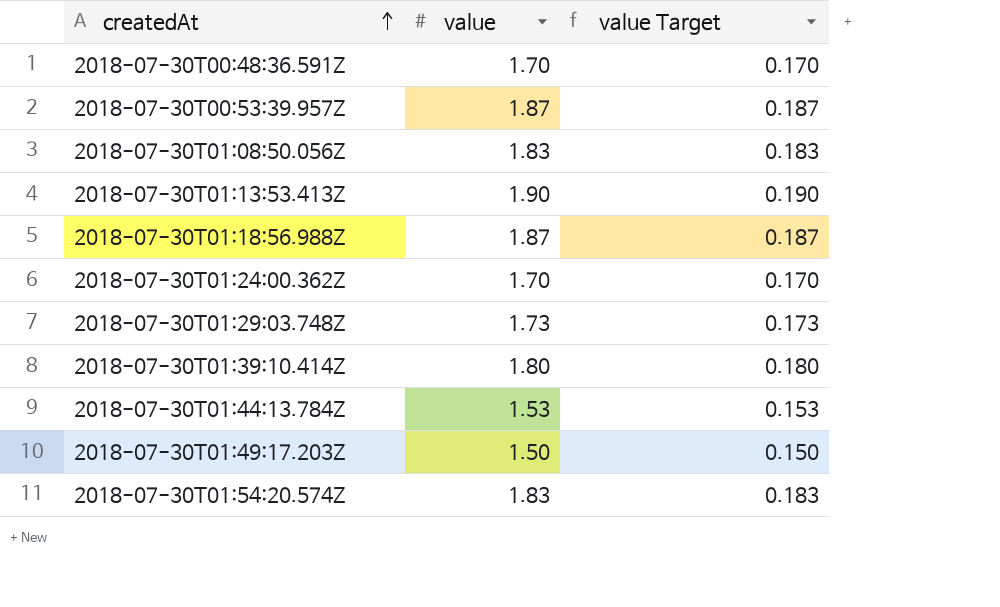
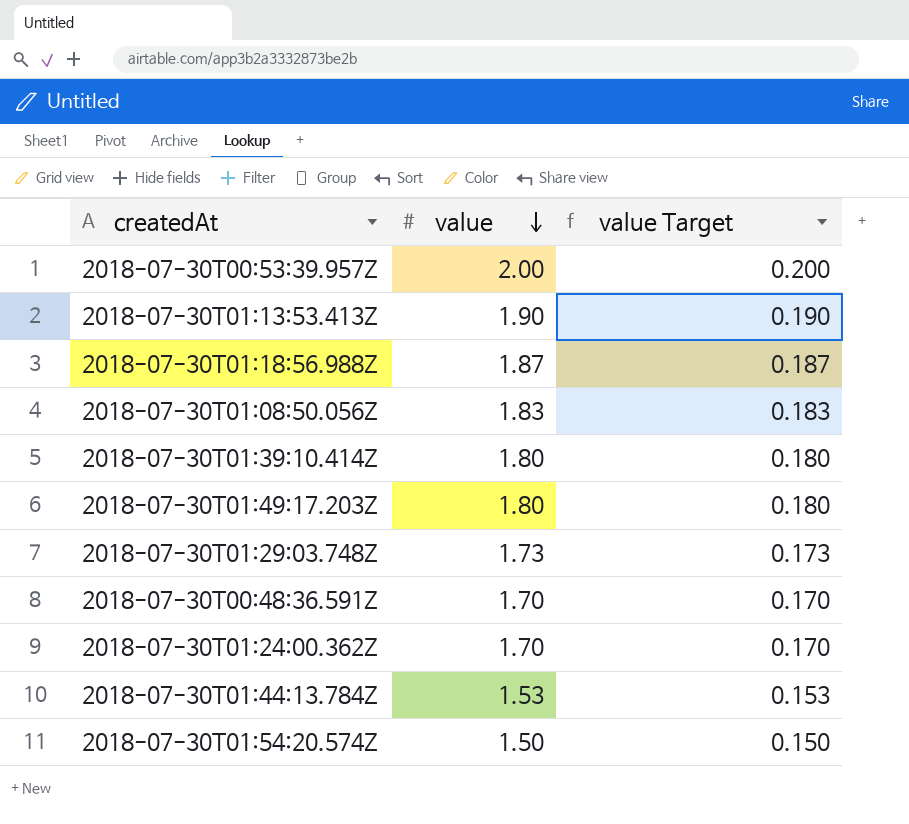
row order: createdAt ascending -> value descending
2018-07-30T00:53:39.957Z | value: 1.87 -> 2.00
2018-07-30T00:53:39.957Z | value Target: 0.187 -> 0.200
2018-07-30T01:49:17.203Z | value: 1.50 -> 1.80
2018-07-30T01:49:17.203Z | value Target: 0.150 -> 0.180
2018-07-30T01:54:20.574Z | value: 1.83 -> 1.50
2018-07-30T01:54:20.574Z | value Target: 0.183 -> 0.150

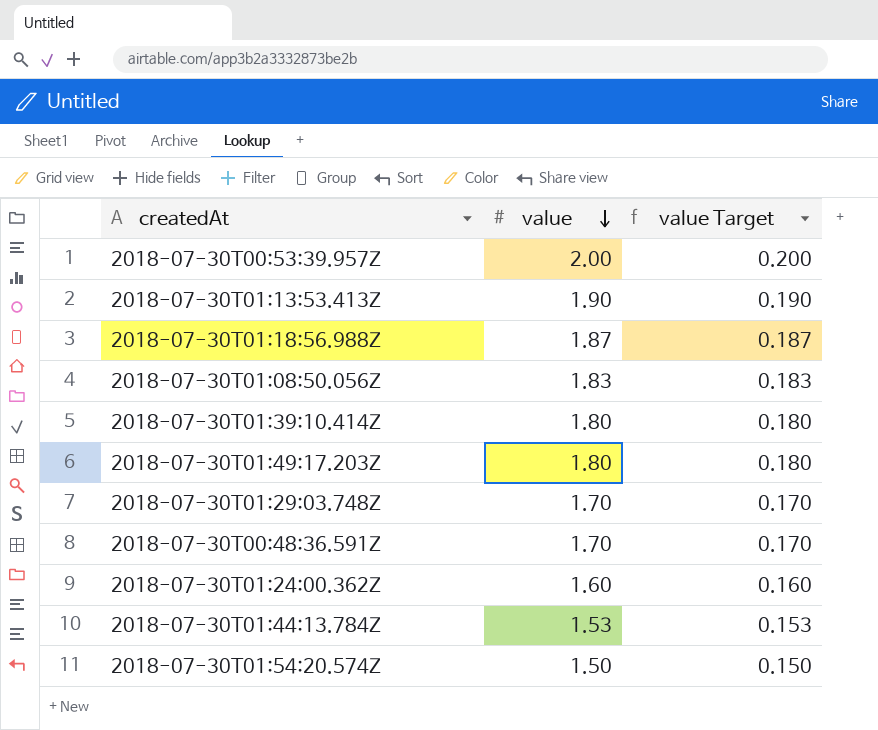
2018-07-30T01:29:03.748Z | value: 1.73 -> 1.70
2018-07-30T01:29:03.748Z | value Target: 0.173 -> 0.170
2018-07-30T01:24:00.362Z | value: 1.70 -> 1.60
2018-07-30T01:24:00.362Z | value Target: 0.170 -> 0.160

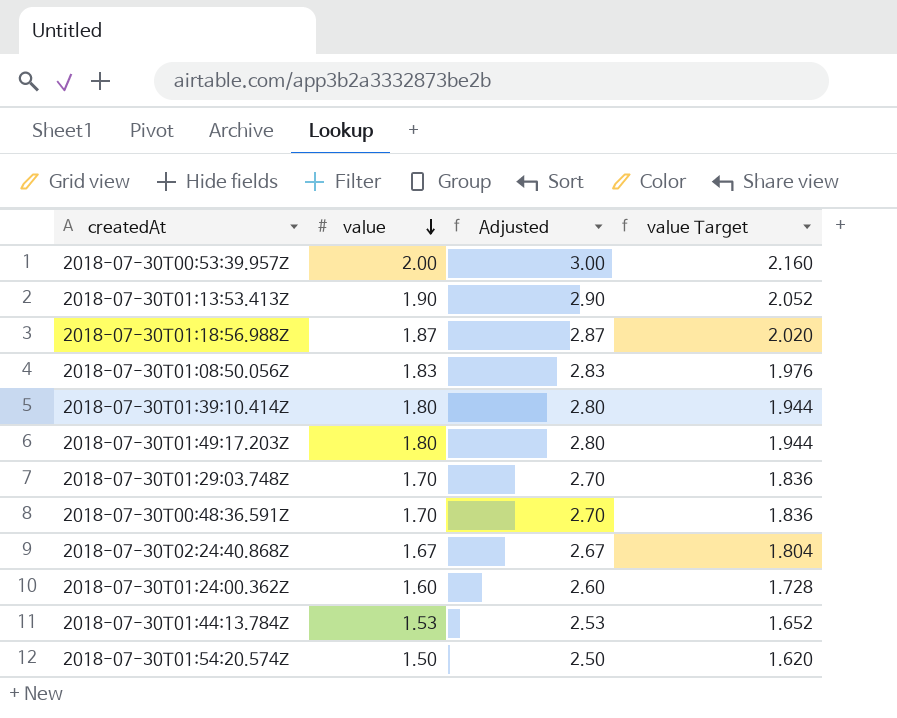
column Adjusted | formula: none -> [value] + 1
column value Target | formula: [value] * 0.1 -> [value] * 1.08
row 2018-07-30T02:24:40.868Z: none -> 1.67 | 2.67 | 1.804

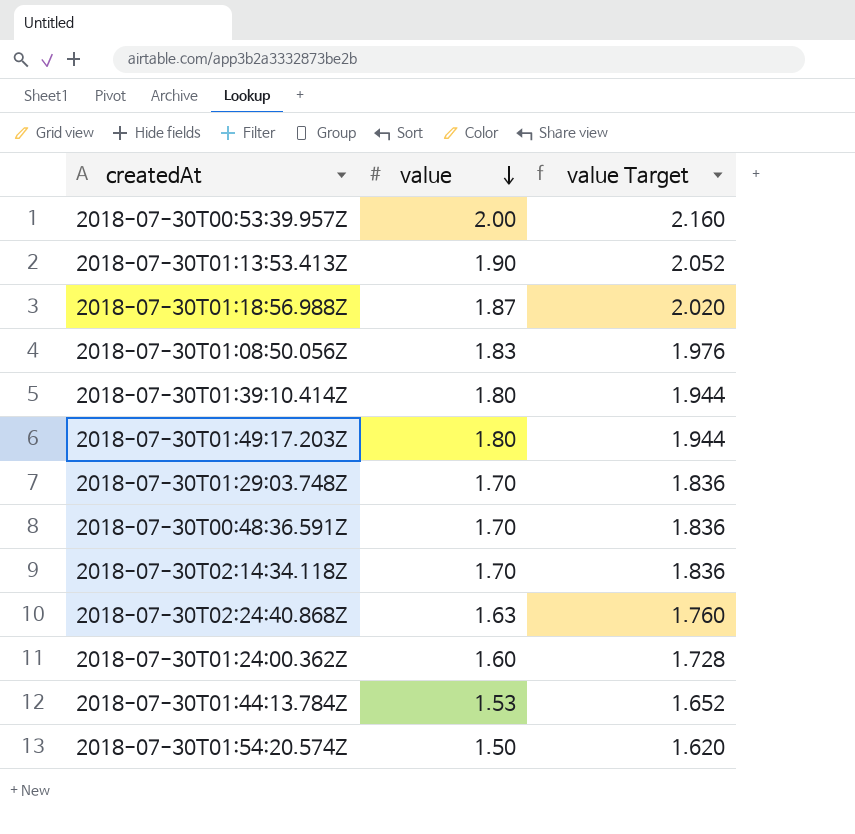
column Adjusted | formula: [value] + 1 -> none
row 2018-07-30T02:14:34.118Z: none -> 1.70 | 1.836
2018-07-30T02:24:40.868Z | value: 1.67 -> 1.63
2018-07-30T02:24:40.868Z | value Target: 1.804 -> 1.760

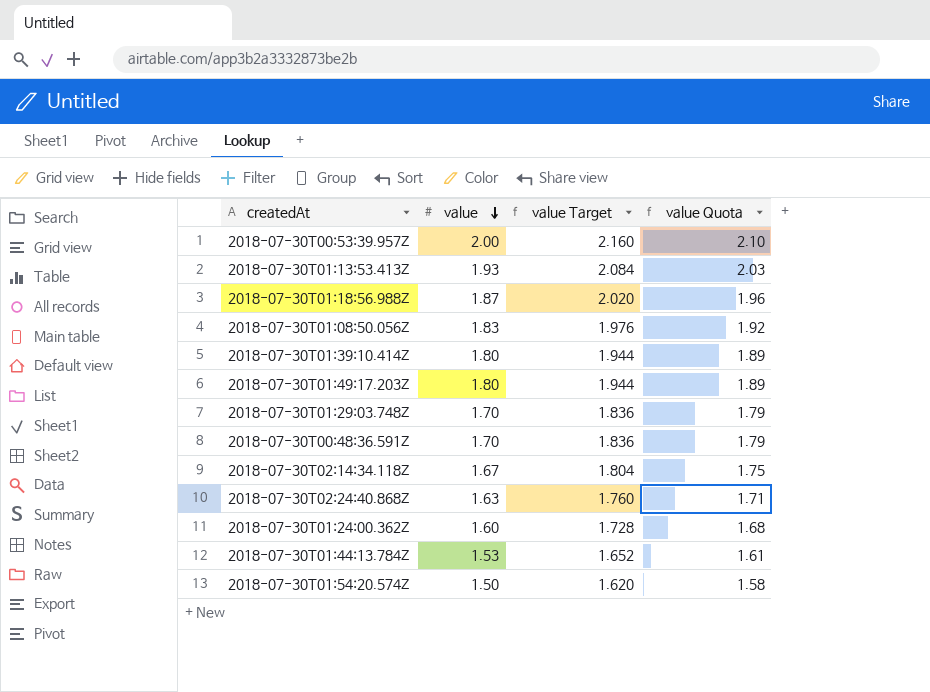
column value Quota | formula: none -> [value] * 1.05
2018-07-30T01:13:53.413Z | value: 1.90 -> 1.93
2018-07-30T01:13:53.413Z | value Target: 2.052 -> 2.084
2018-07-30T02:14:34.118Z | value: 1.70 -> 1.67
2018-07-30T02:14:34.118Z | value Target: 1.836 -> 1.804

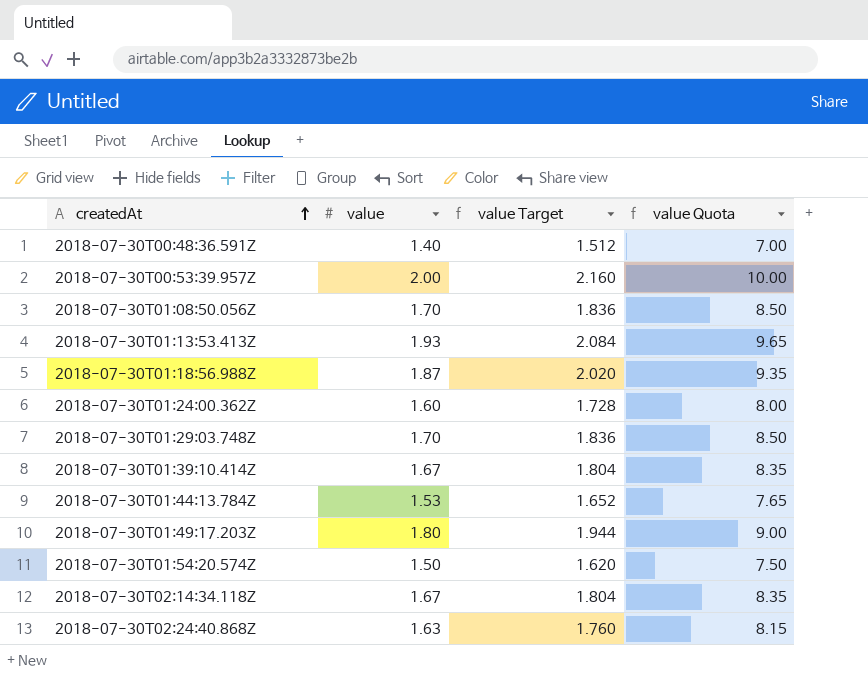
row order: value descending -> createdAt ascending
column value Quota | formula: [value] * 1.05 -> [value] * 5
2018-07-30T00:48:36.591Z | value: 1.70 -> 1.40
2018-07-30T00:48:36.591Z | value Target: 1.836 -> 1.512
2018-07-30T01:08:50.056Z | value: 1.83 -> 1.70
2018-07-30T01:08:50.056Z | value Target: 1.976 -> 1.836
2018-07-30T01:39:10.414Z | value: 1.80 -> 1.67
2018-07-30T01:39:10.414Z | value Target: 1.944 -> 1.804

